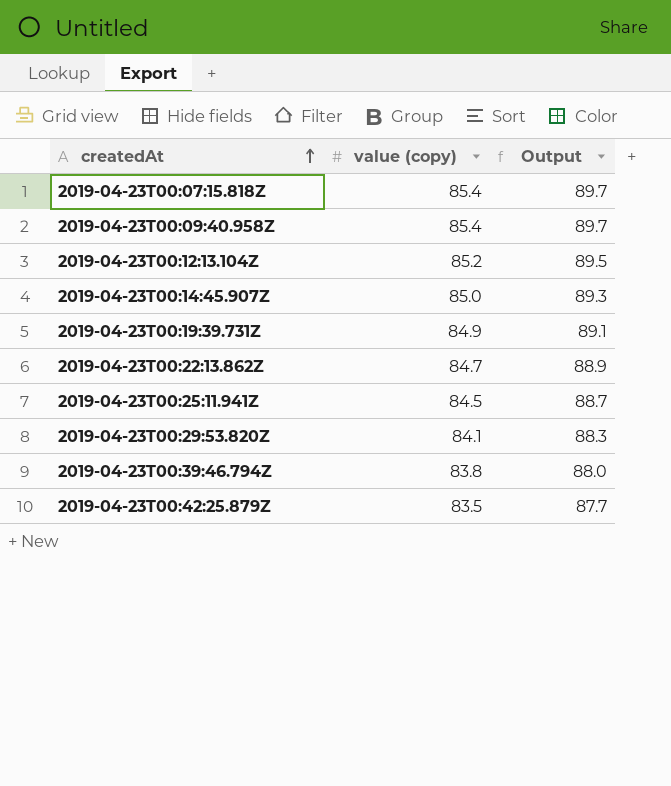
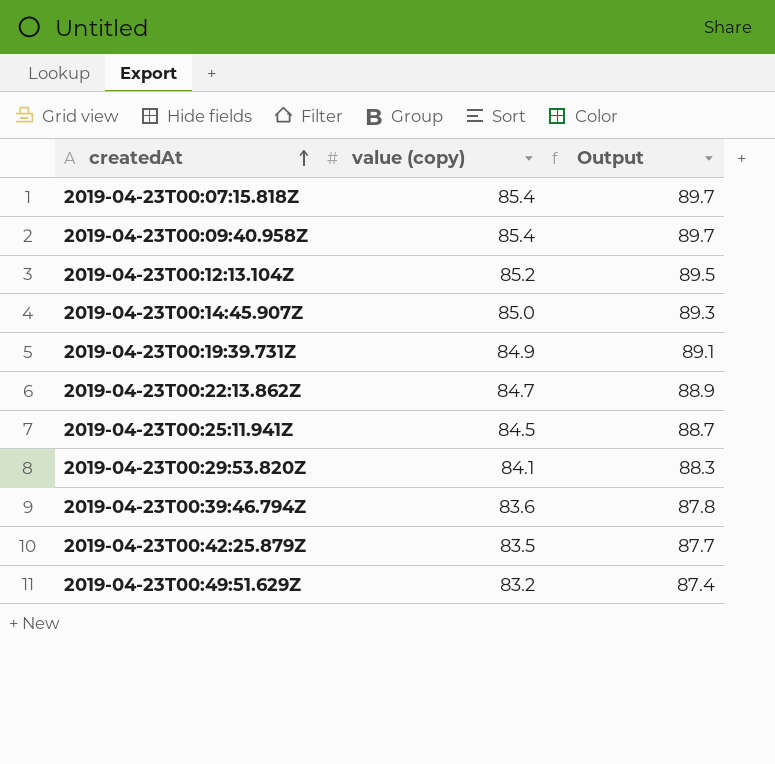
2019-04-23T00:39:46.794Z | value (copy): 83.8 -> 83.6
2019-04-23T00:39:46.794Z | Output: 88.0 -> 87.8
row 2019-04-23T00:49:51.629Z: none -> 83.2 | 87.4

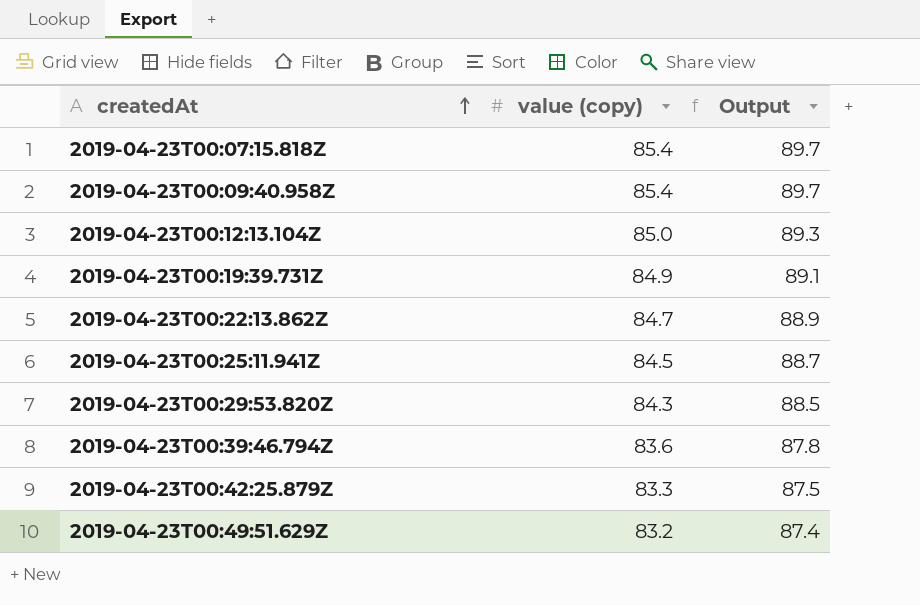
row 2019-04-23T00:14:45.907Z: 85.0 | 89.3 -> none
2019-04-23T00:12:13.104Z | value (copy): 85.2 -> 85.0
2019-04-23T00:12:13.104Z | Output: 89.5 -> 89.3
2019-04-23T00:29:53.820Z | value (copy): 84.1 -> 84.3
2019-04-23T00:29:53.820Z | Output: 88.3 -> 88.5
2019-04-23T00:42:25.879Z | value (copy): 83.5 -> 83.3
2019-04-23T00:42:25.879Z | Output: 87.7 -> 87.5

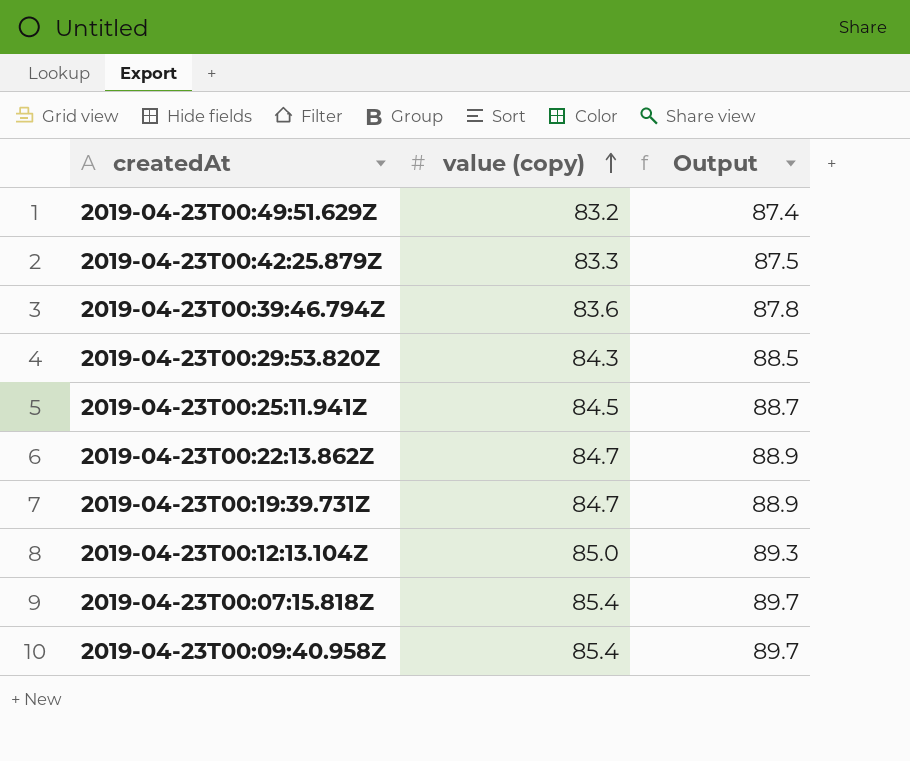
row order: createdAt ascending -> value (copy) ascending
2019-04-23T00:19:39.731Z | value (copy): 84.9 -> 84.7
2019-04-23T00:19:39.731Z | Output: 89.1 -> 88.9

